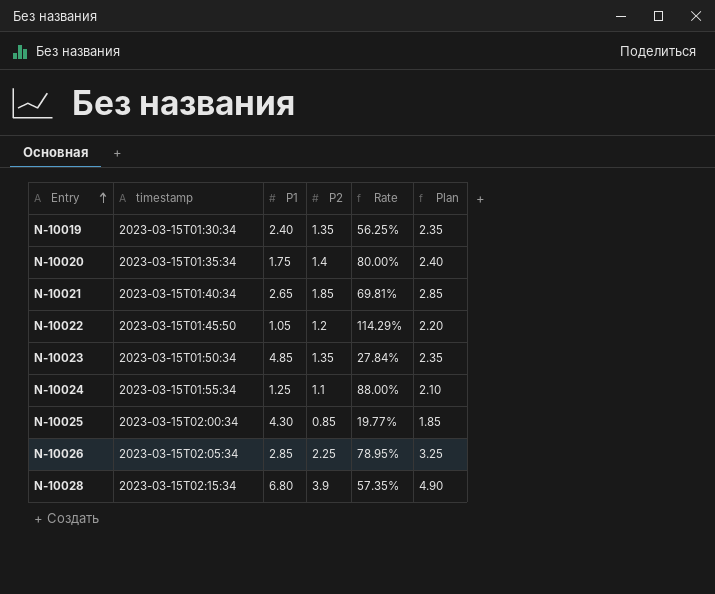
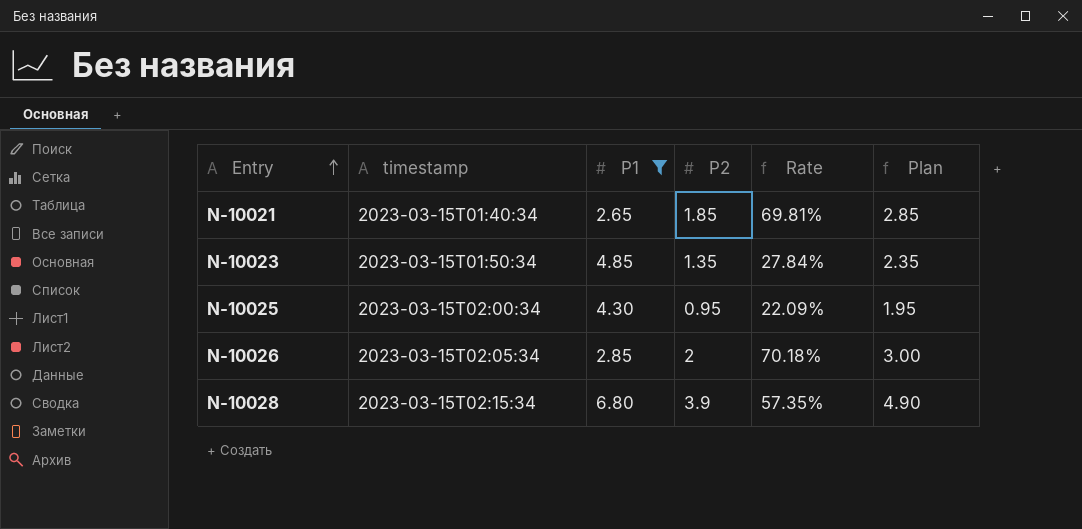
filter: none -> P1 >= 2.65
N-10025 | P2: 0.85 -> 0.95
N-10025 | Rate: 19.77% -> 22.09%
N-10025 | Plan: 1.85 -> 1.95
N-10026 | P2: 2.25 -> 2
N-10026 | Rate: 78.95% -> 70.18%
N-10026 | Plan: 3.25 -> 3.00

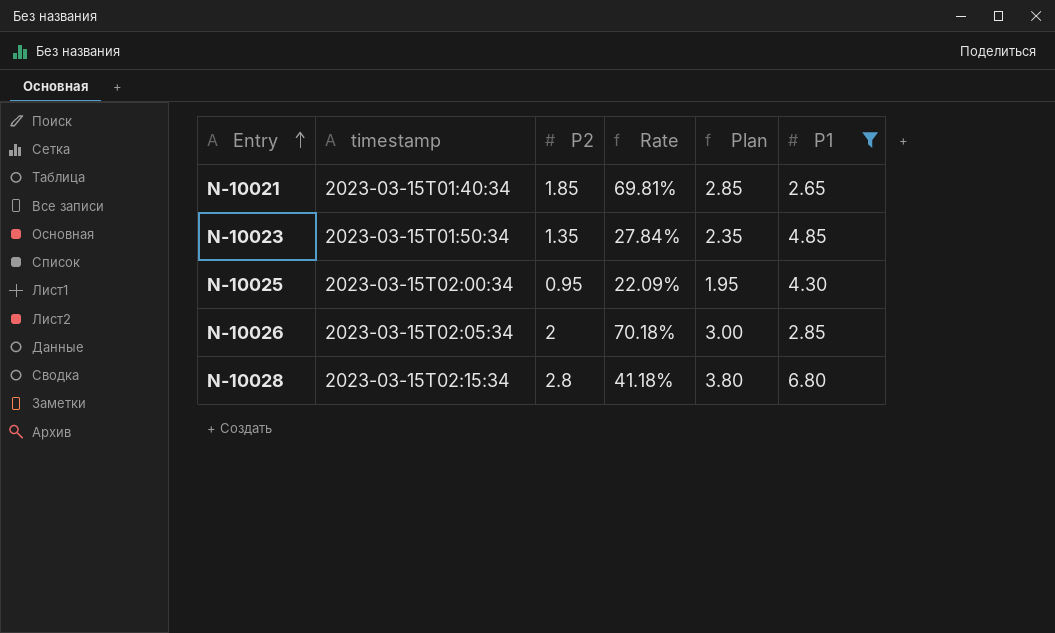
column P1 | position: 3 -> 6
N-10028 | P2: 3.9 -> 2.8
N-10028 | Rate: 57.35% -> 41.18%
N-10028 | Plan: 4.90 -> 3.80

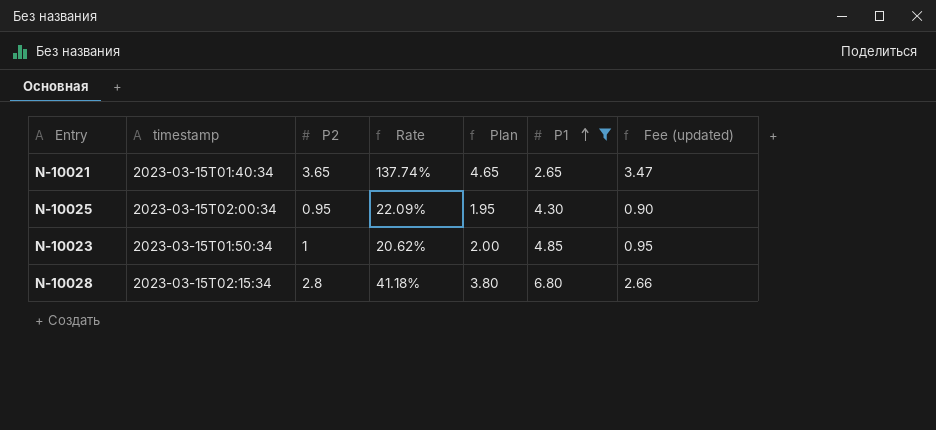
row order: Entry ascending -> P1 ascending
column Fee (updated) | formula: none -> [P2] * 0.95
row N-10026: 2023-03-15T02:05:34 | 2 | 70.18% | 3.00 | 2.85 -> none
N-10021 | P2: 1.85 -> 3.65
N-10021 | Rate: 69.81% -> 137.74%
N-10021 | Plan: 2.85 -> 4.65
N-10023 | P2: 1.35 -> 1
N-10023 | Rate: 27.84% -> 20.62%
N-10023 | Plan: 2.35 -> 2.00

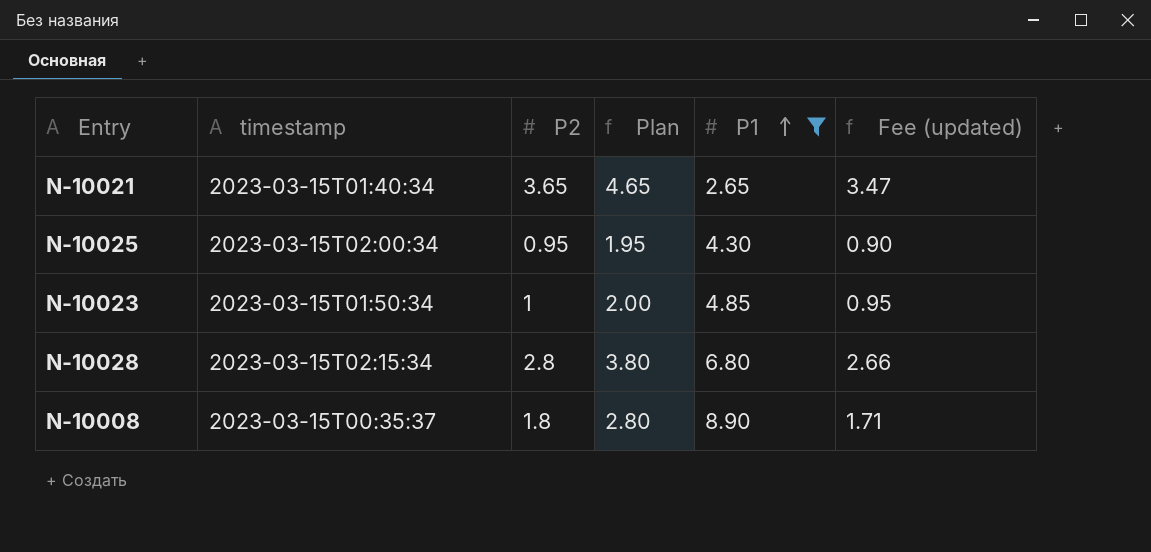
column Rate | formula: [P2] / [P1] -> none
row N-10008: none -> 2023-03-15T00:35:37 | 1.8 | 2.80 | 8.90 | 1.71

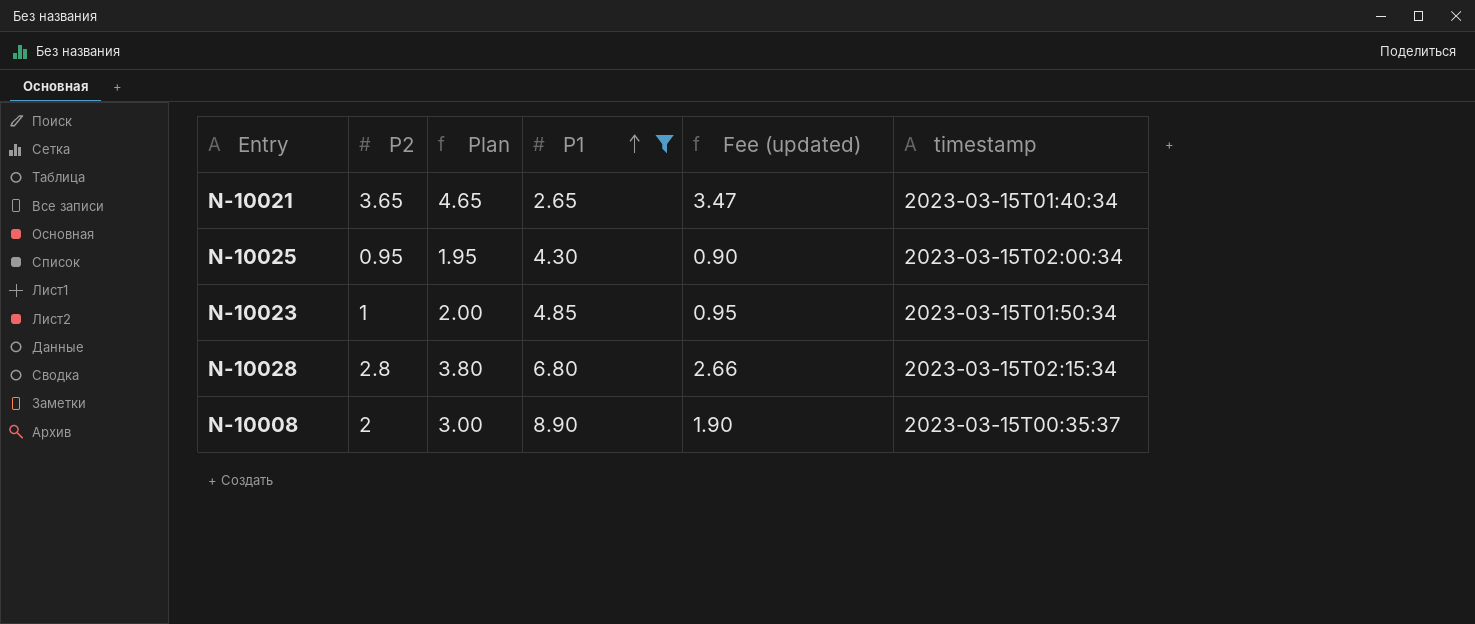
column timestamp | position: 2 -> 6
N-10008 | P2: 1.8 -> 2
N-10008 | Plan: 2.80 -> 3.00
N-10008 | Fee (updated): 1.71 -> 1.90

